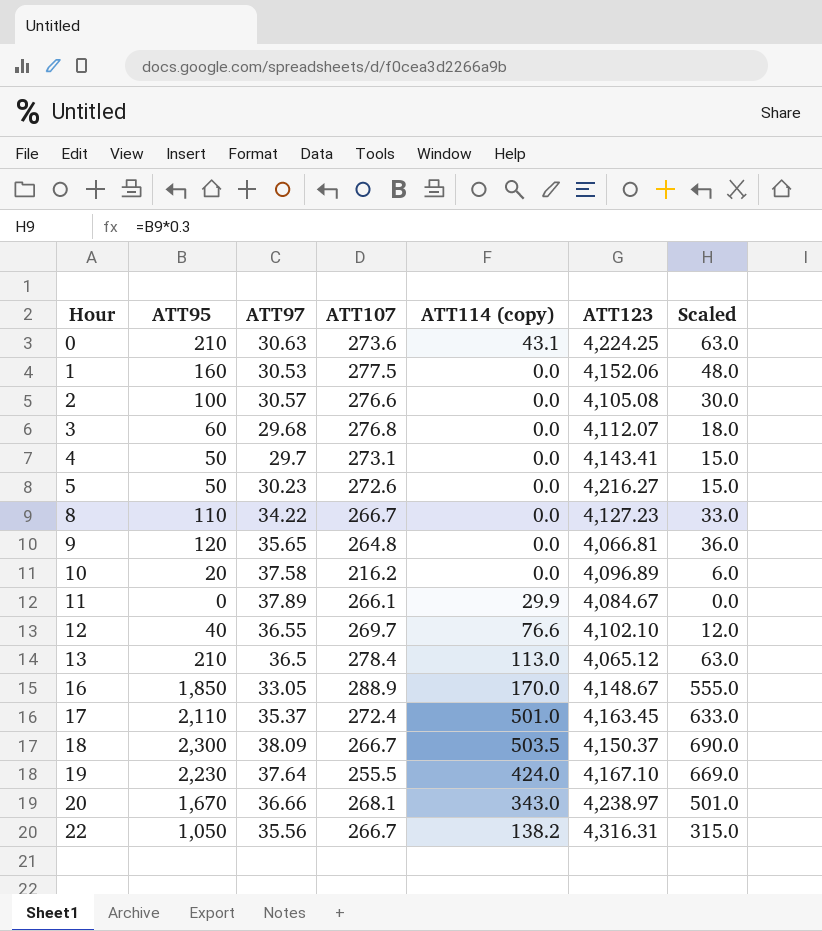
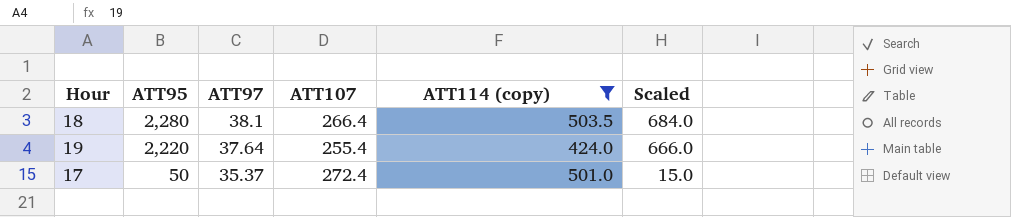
filter: none -> ATT114 (copy) >= 424.0
row order: Hour ascending -> ATT95 descending
column ATT123 | position: 6 -> none
18 | ATT95: 2,300 -> 2,280
18 | ATT97: 38.09 -> 38.1
18 | ATT107: 266.7 -> 266.4
18 | Scaled: 690.0 -> 684.0
19 | ATT95: 2,230 -> 2,220
19 | ATT107: 255.5 -> 255.4
19 | Scaled: 669.0 -> 666.0
17 | ATT95: 2,110 -> 50
17 | Scaled: 633.0 -> 15.0

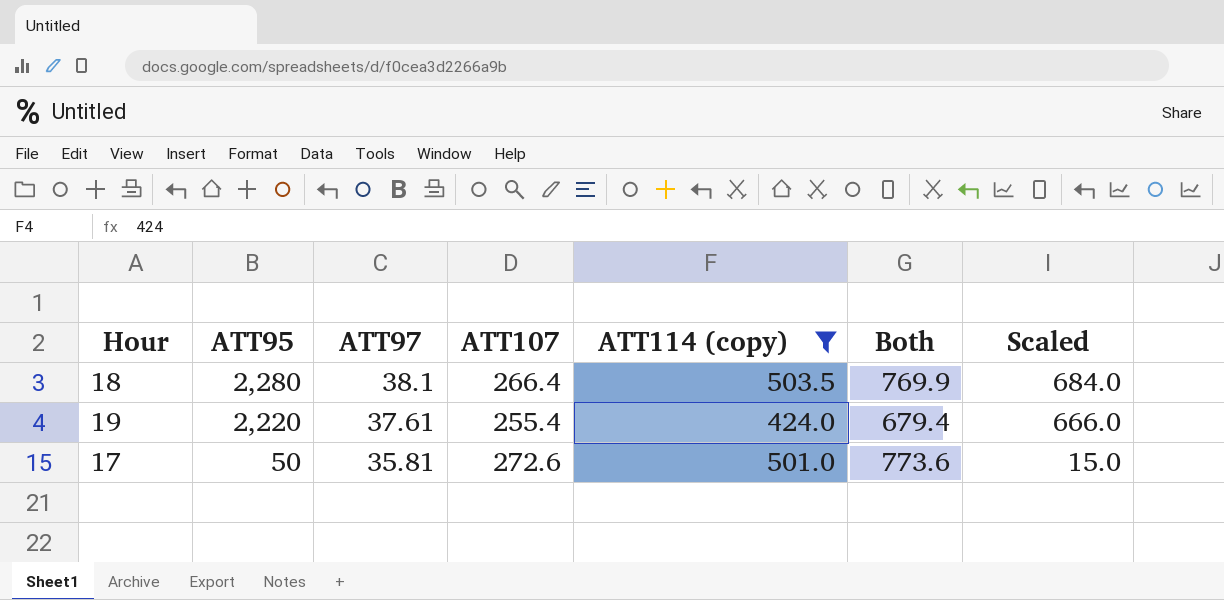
column Both | formula: none -> [ATT107] + [ATT114 (copy)]
19 | ATT97: 37.64 -> 37.61
17 | ATT97: 35.37 -> 35.81
17 | ATT107: 272.4 -> 272.6

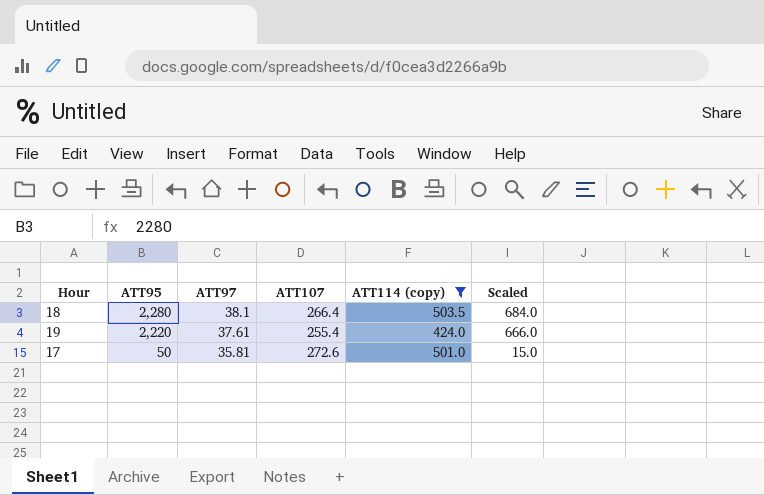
column Both | formula: [ATT107] + [ATT114 (copy)] -> none

